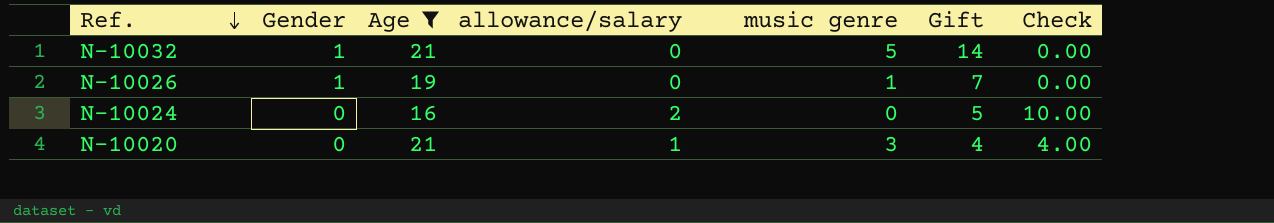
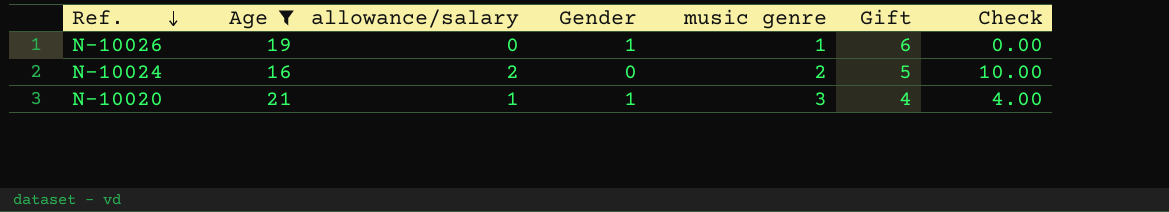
column Gender | position: 2 -> 4
row N-10032: 1 | 21 | 0 | 5 | 14 | 0.00 -> none
N-10026 | Gift: 7 -> 6
N-10024 | music genre: 0 -> 2
N-10020 | Gender: 0 -> 1

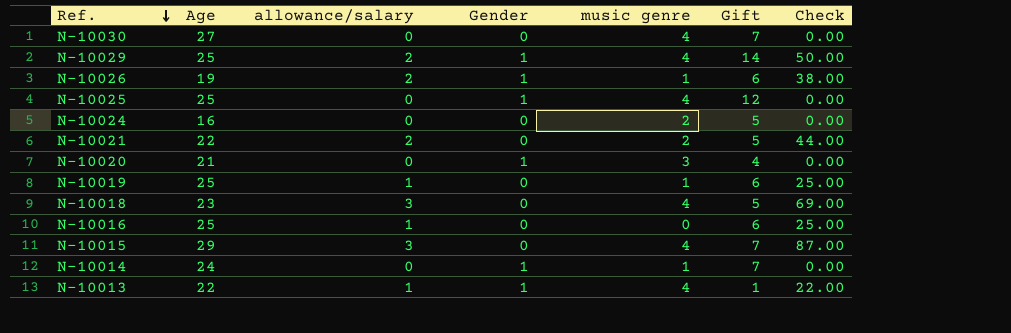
filter: Age <= 21 -> none
column Check | formula: [allowance/salary] * [Gift] -> [Age] * [allowance/salary]
N-10026 | allowance/salary: 0 -> 2
N-10024 | allowance/salary: 2 -> 0
N-10020 | allowance/salary: 1 -> 0

